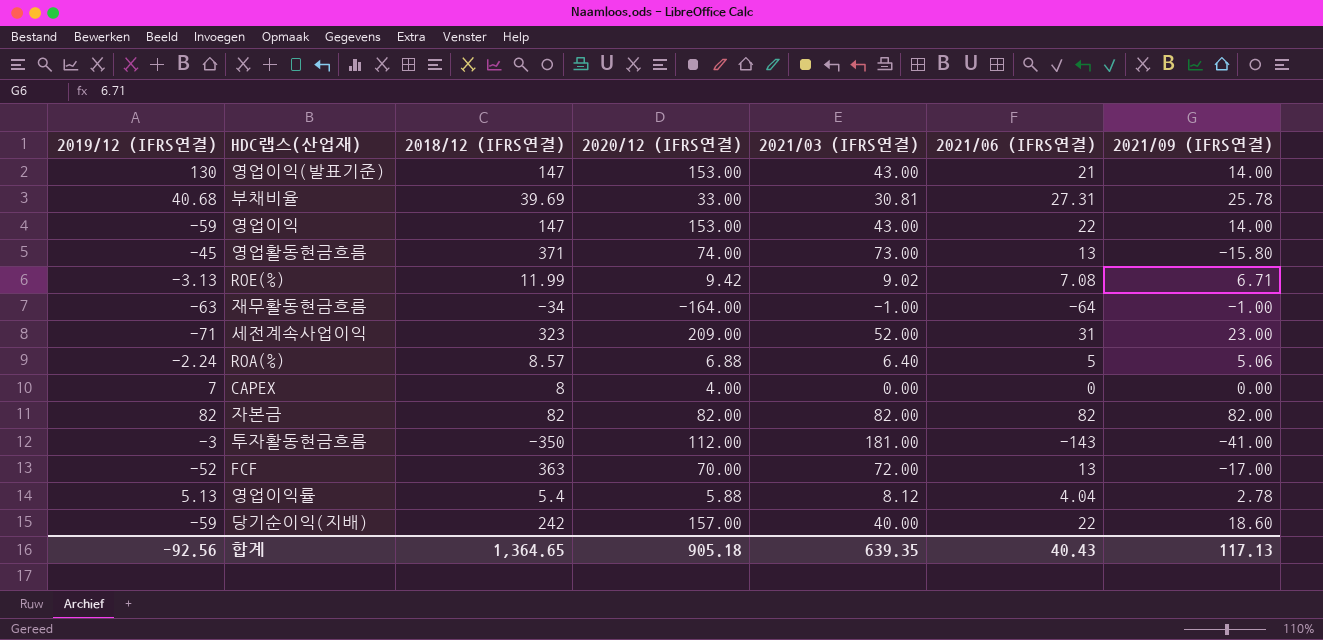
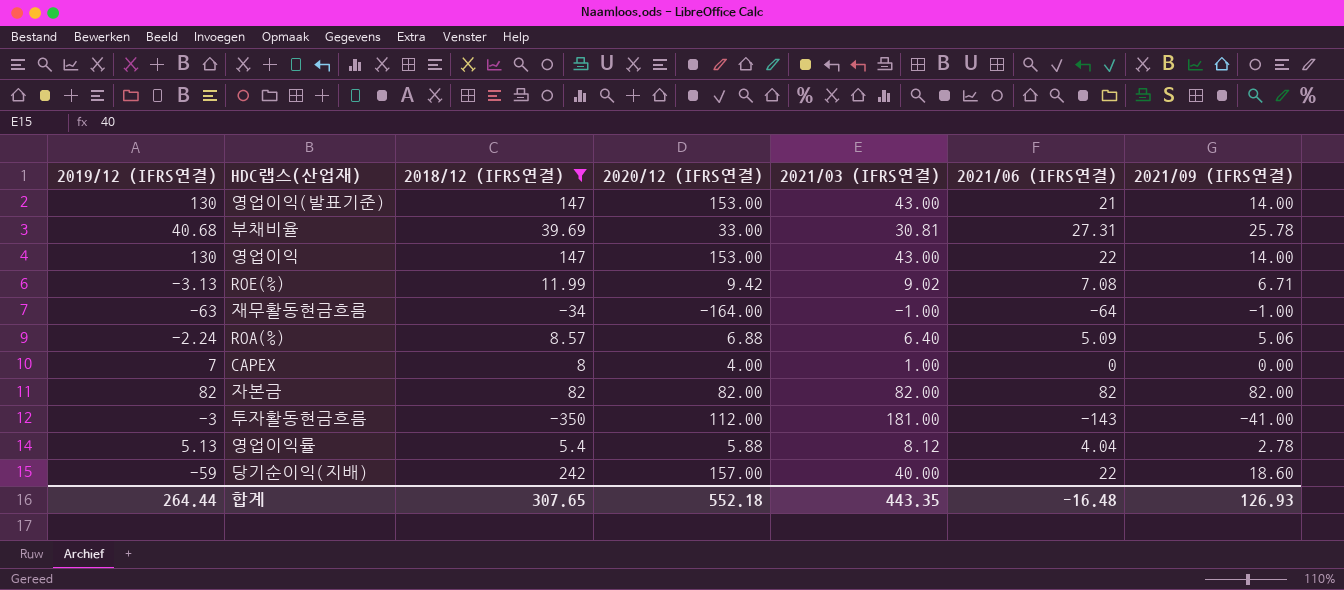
filter: none -> 2018/12 (IFRS연결) <= 242
영업이익 | 2019/12 (IFRS연결): -59 -> 130
ROA(%) | 2021/06 (IFRS연결): 5 -> 5.09
CAPEX | 2021/03 (IFRS연결): 0.00 -> 1.00
합계 | 2019/12 (IFRS연결): -92.56 -> 264.44
합계 | 2018/12 (IFRS연결): 1,364.65 -> 307.65
합계 | 2020/12 (IFRS연결): 905.18 -> 552.18
합계 | 2021/03 (IFRS연결): 639.35 -> 443.35
합계 | 2021/06 (IFRS연결): 40.43 -> -16.48
합계 | 2021/09 (IFRS연결): 117.13 -> 126.93

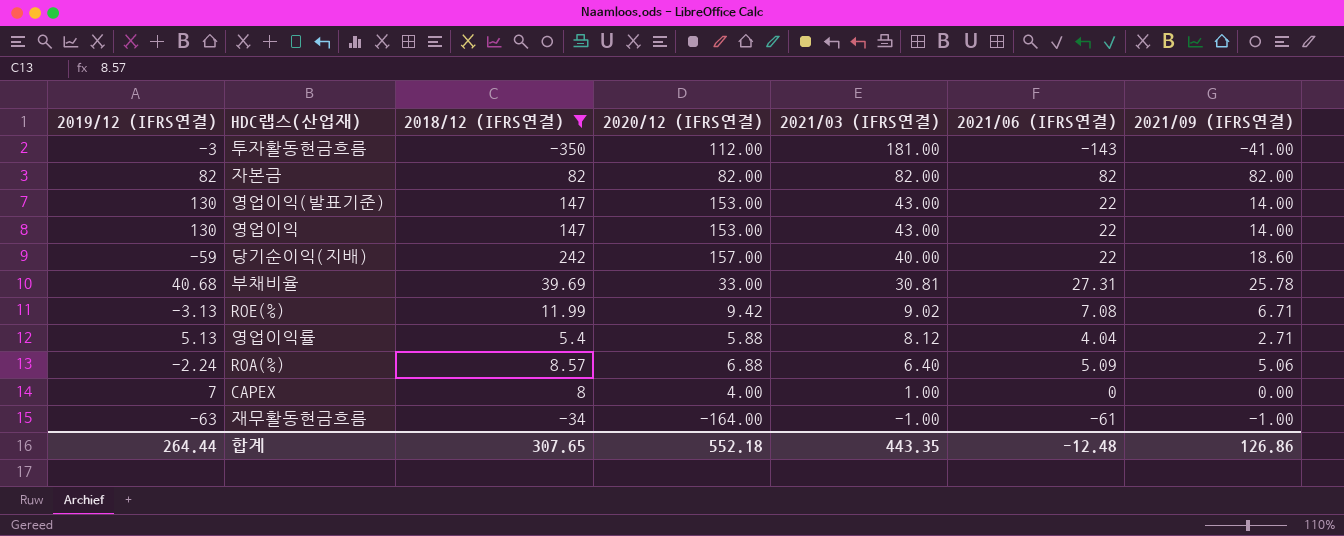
row order: none -> 2021/03 (IFRS연결) descending
영업이익(발표기준) | 2021/06 (IFRS연결): 21 -> 22
영업이익률 | 2021/09 (IFRS연결): 2.78 -> 2.71
재무활동현금흐름 | 2021/06 (IFRS연결): -64 -> -61
합계 | 2021/06 (IFRS연결): -16.48 -> -12.48
합계 | 2021/09 (IFRS연결): 126.93 -> 126.86

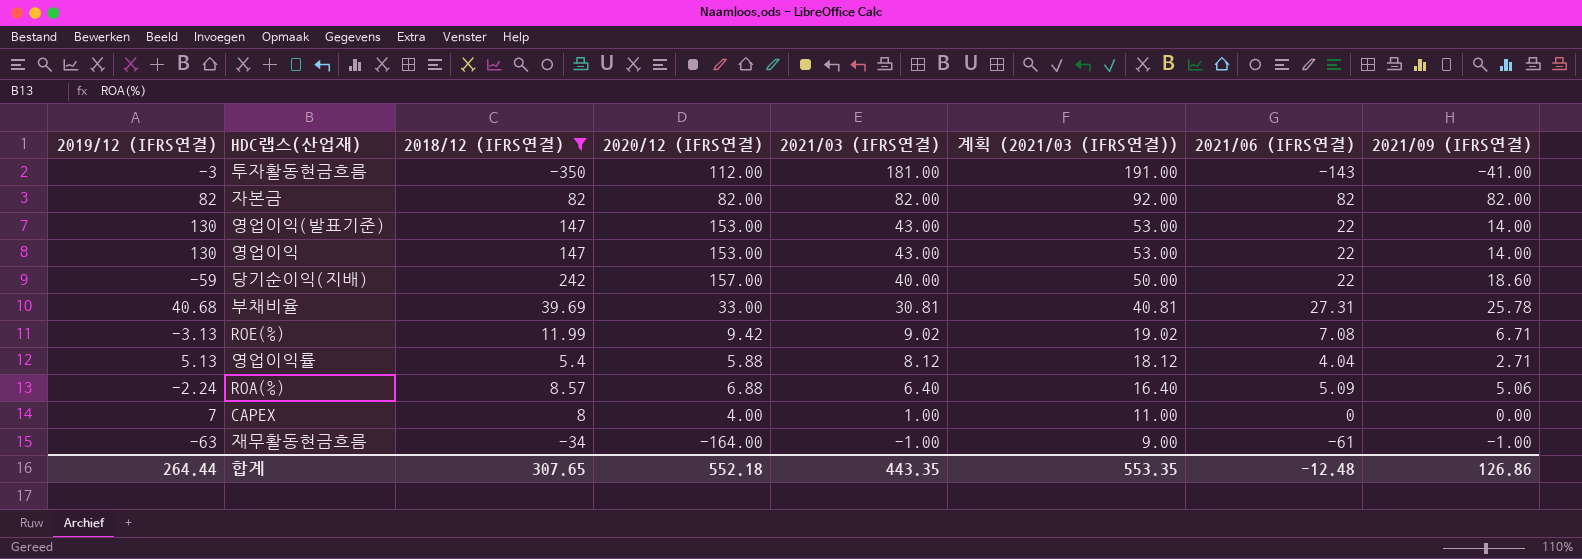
column 계획 (2021/03 (IFRS연결)) | formula: none -> [2021/03 (IFRS연결)] + 10

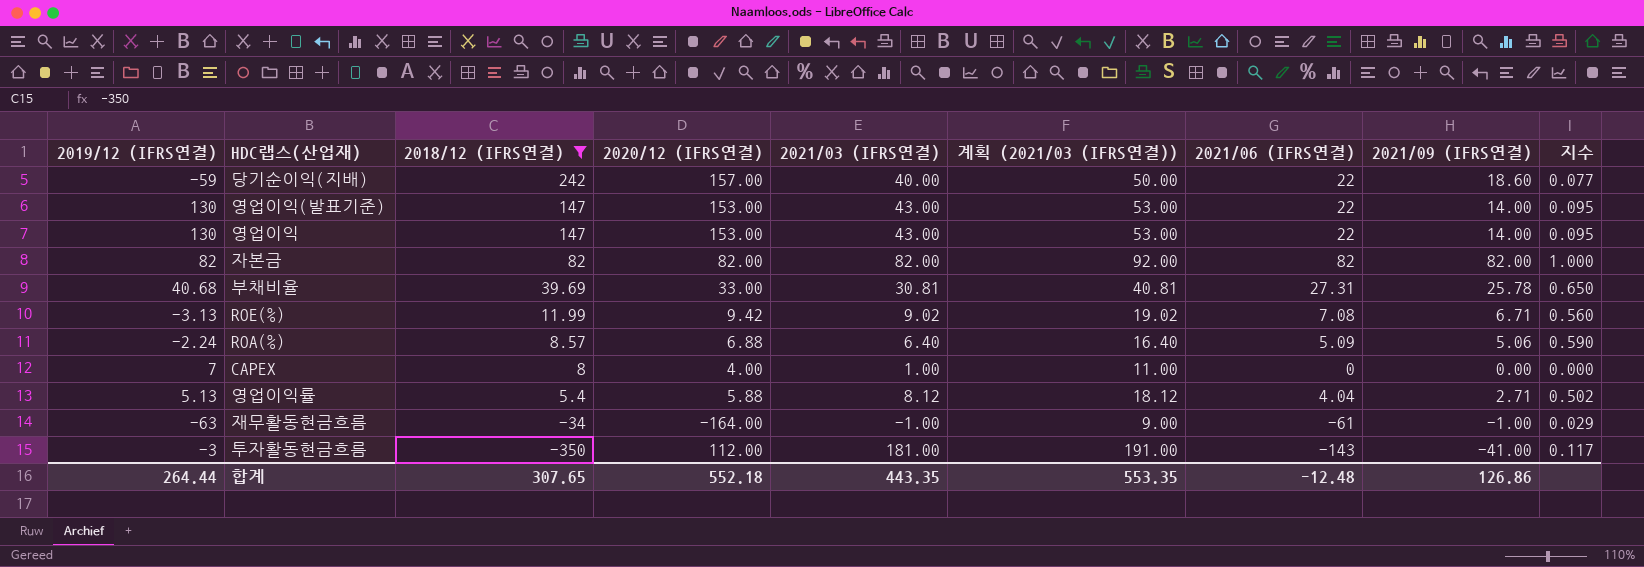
row order: 2021/03 (IFRS연결) descending -> 2018/12 (IFRS연결) descending
column 지수 | formula: none -> [2021/09 (IFRS연결)] / [2018/12 (IFRS연결)]

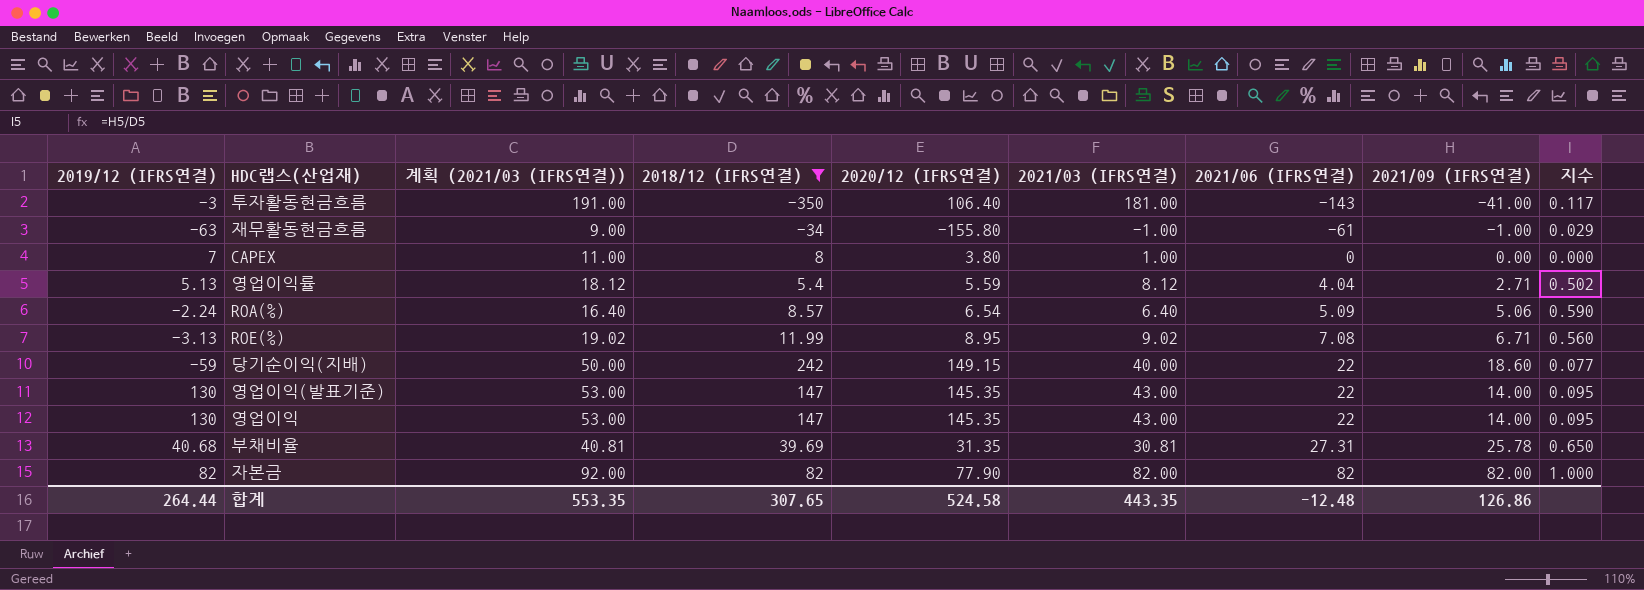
row order: 2018/12 (IFRS연결) descending -> 2021/06 (IFRS연결) ascending
column 계획 (2021/03 (IFRS연결)) | position: 6 -> 3
투자활동현금흐름 | 2020/12 (IFRS연결): 112.00 -> 106.40
재무활동현금흐름 | 2020/12 (IFRS연결): -164.00 -> -155.80
CAPEX | 2020/12 (IFRS연결): 4.00 -> 3.80
영업이익률 | 2020/12 (IFRS연결): 5.88 -> 5.59
ROA(%) | 2020/12 (IFRS연결): 6.88 -> 6.54
ROE(%) | 2020/12 (IFRS연결): 9.42 -> 8.95
당기순이익(지배) | 2020/12 (IFRS연결): 157.00 -> 149.15
영업이익(발표기준) | 2020/12 (IFRS연결): 153.00 -> 145.35
영업이익 | 2020/12 (IFRS연결): 153.00 -> 145.35
부채비율 | 2020/12 (IFRS연결): 33.00 -> 31.35
자본금 | 2020/12 (IFRS연결): 82.00 -> 77.90
합계 | 2020/12 (IFRS연결): 552.18 -> 524.58

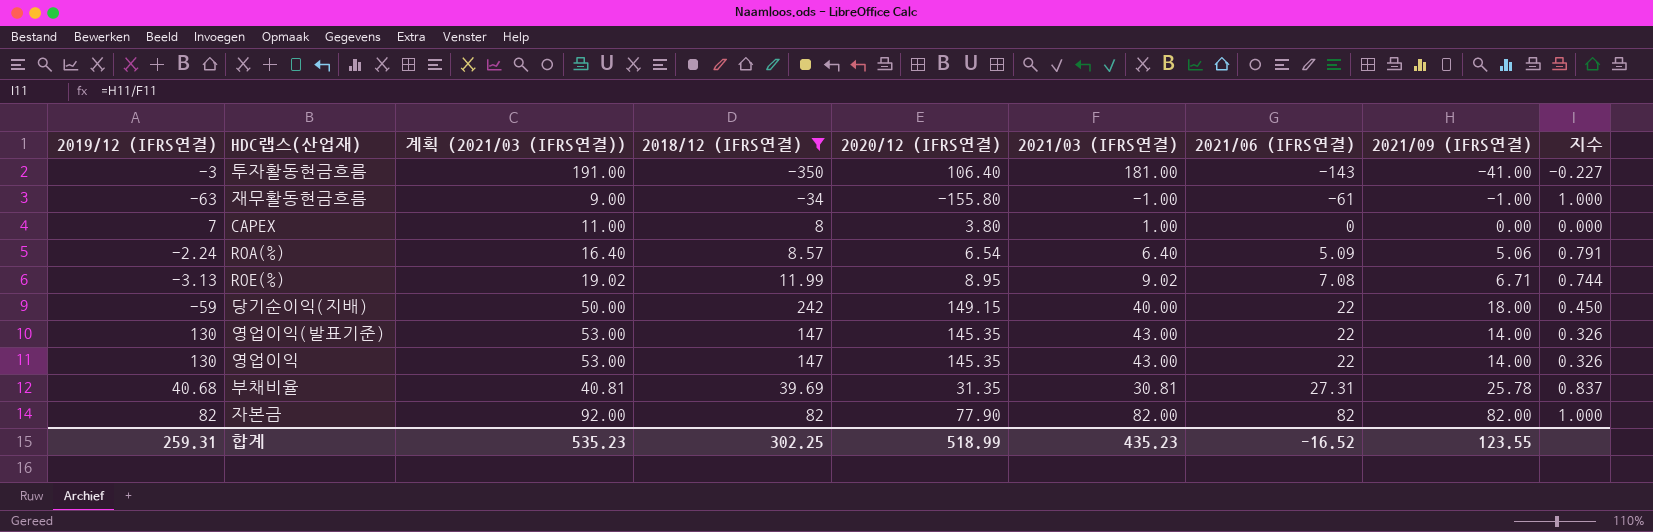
column 지수 | formula: [2021/09 (IFRS연결)] / [2018/12 (IFRS연결)] -> [2021/09 (IFRS연결)] / [2021/03 (IFRS연결)]
row 영업이익률: 5.13 | 18.12 | 5.4 | 5.59 | 8.12 | 4.04 | 2.71 | 0.502 -> none
당기순이익(지배) | 2021/09 (IFRS연결): 18.60 -> 18.00
합계 | 2019/12 (IFRS연결): 264.44 -> 259.31
합계 | 계획 (2021/03 (IFRS연결)): 553.35 -> 535.23
합계 | 2018/12 (IFRS연결): 307.65 -> 302.25
합계 | 2020/12 (IFRS연결): 524.58 -> 518.99
합계 | 2021/03 (IFRS연결): 443.35 -> 435.23
합계 | 2021/06 (IFRS연결): -12.48 -> -16.52
합계 | 2021/09 (IFRS연결): 126.86 -> 123.55

